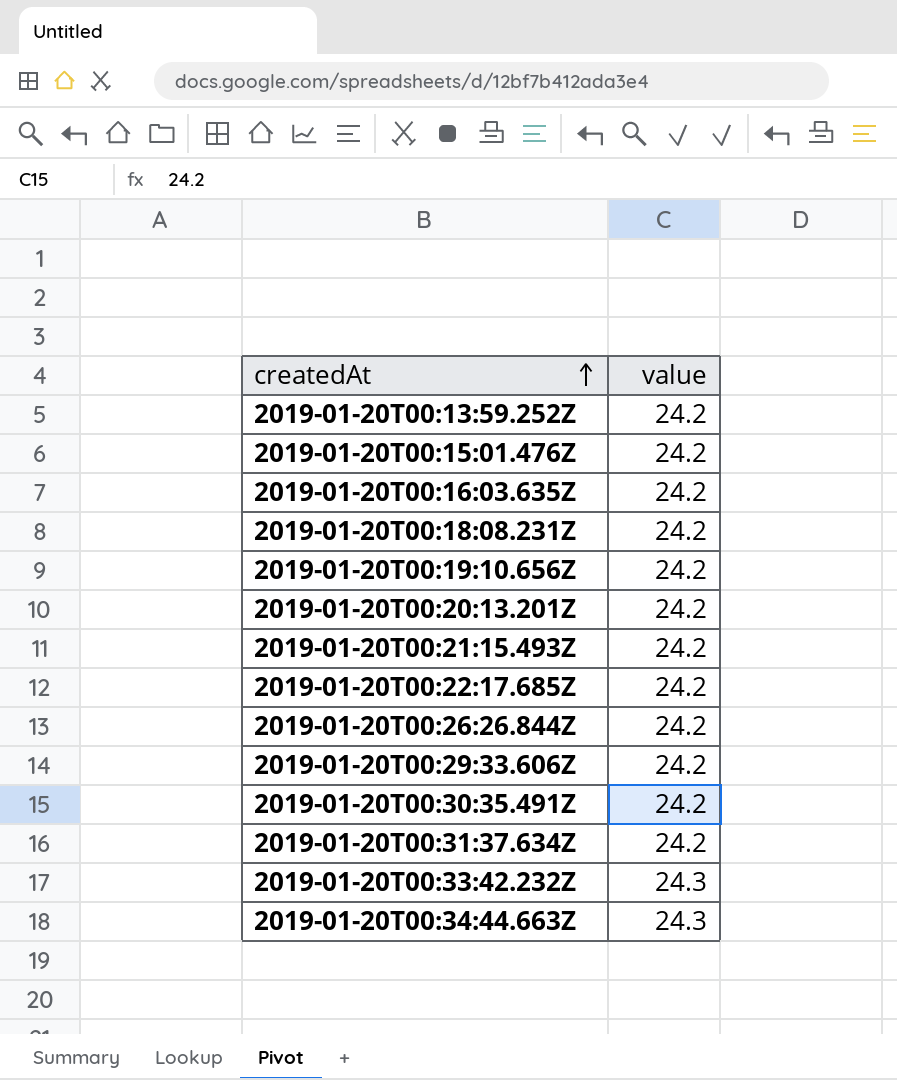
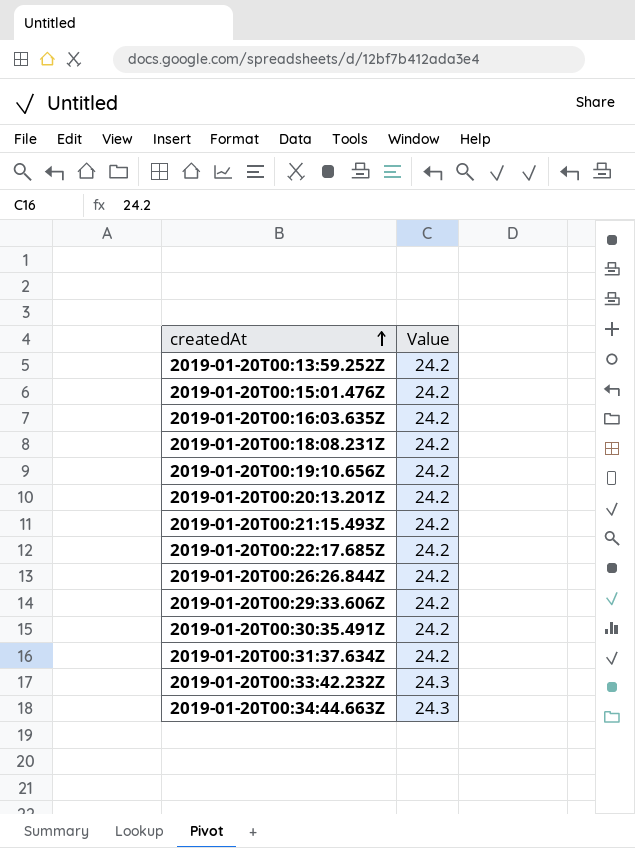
column name: value -> Value

